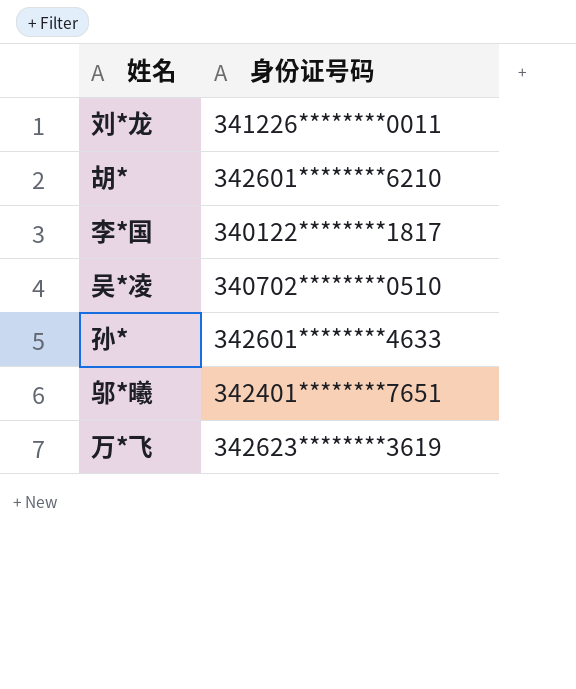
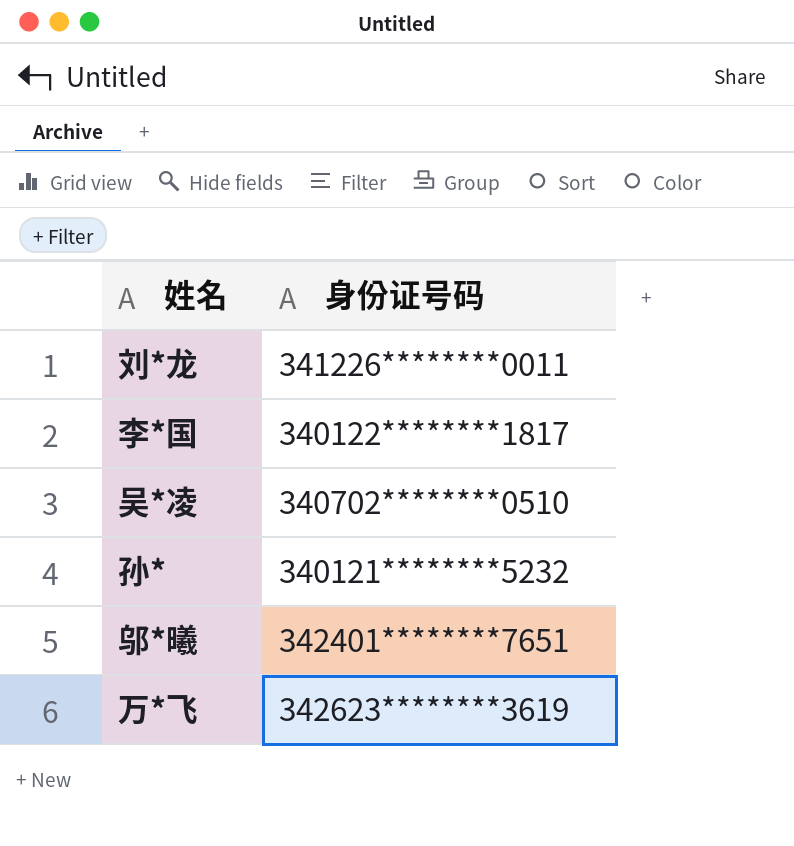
row 胡*: 342601********6210 -> none
孙* | 身份证号码: 342601********4633 -> 340121********5232

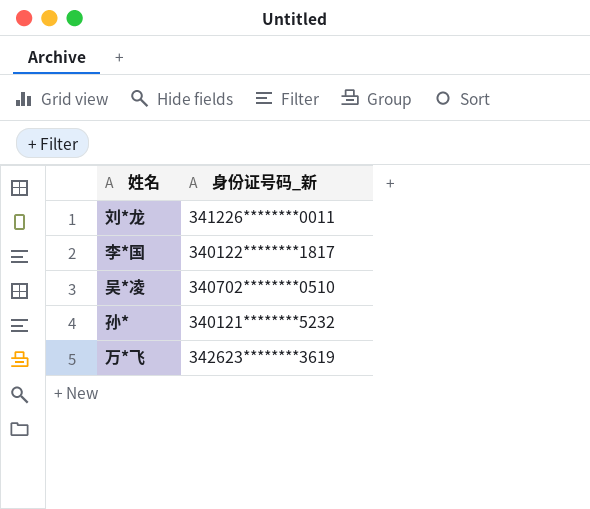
column name: 身份证号码 -> 身份证号码_新
row 邬*曦: 342401********7651 -> none

